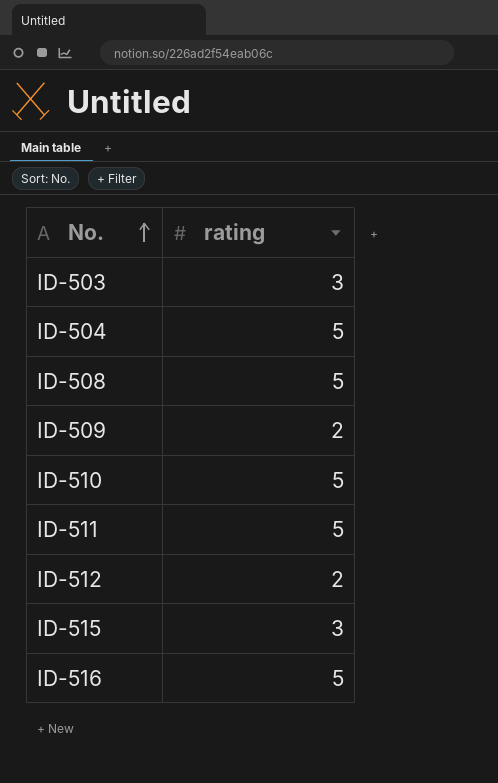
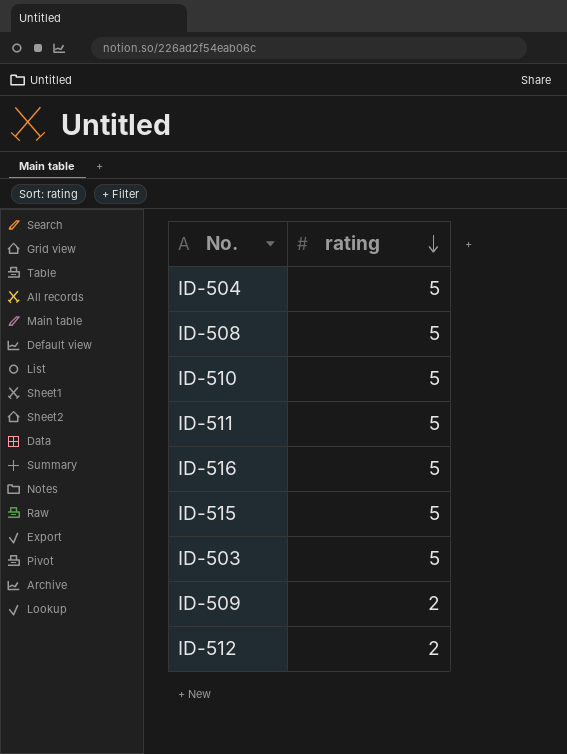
row order: No. ascending -> rating descending
ID-515 | rating: 3 -> 5
ID-503 | rating: 3 -> 5

